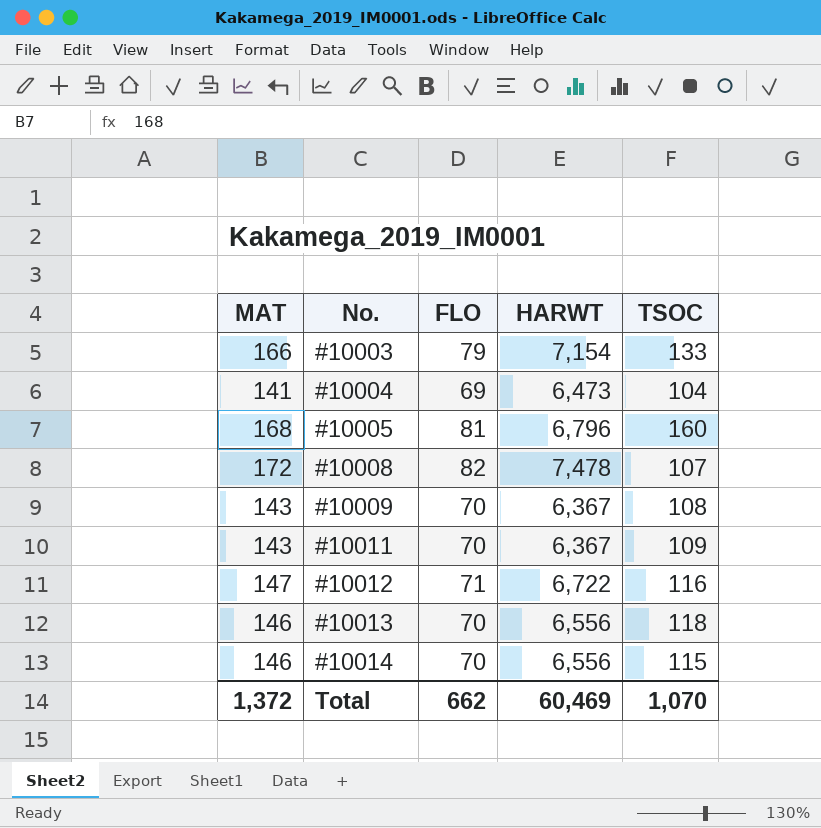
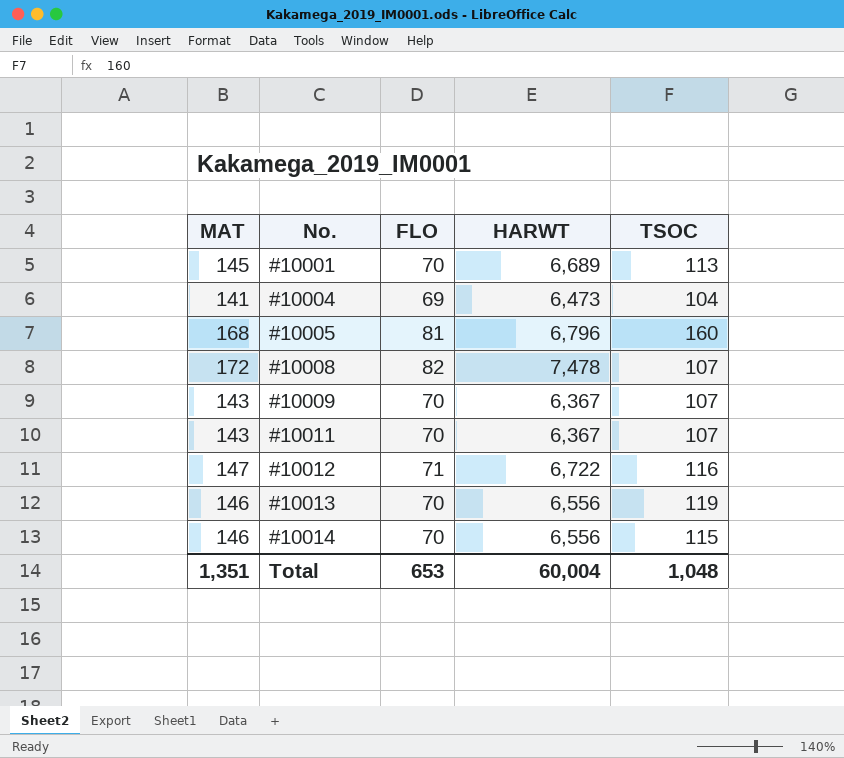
row #10003: 166 | 79 | 7,154 | 133 -> none
row #10001: none -> 145 | 70 | 6,689 | 113
#10009 | TSOC: 108 -> 107
#10011 | TSOC: 109 -> 107
#10013 | TSOC: 118 -> 119
Total | MAT: 1,372 -> 1,351
Total | FLO: 662 -> 653
Total | HARWT: 60,469 -> 60,004
Total | TSOC: 1,070 -> 1,048

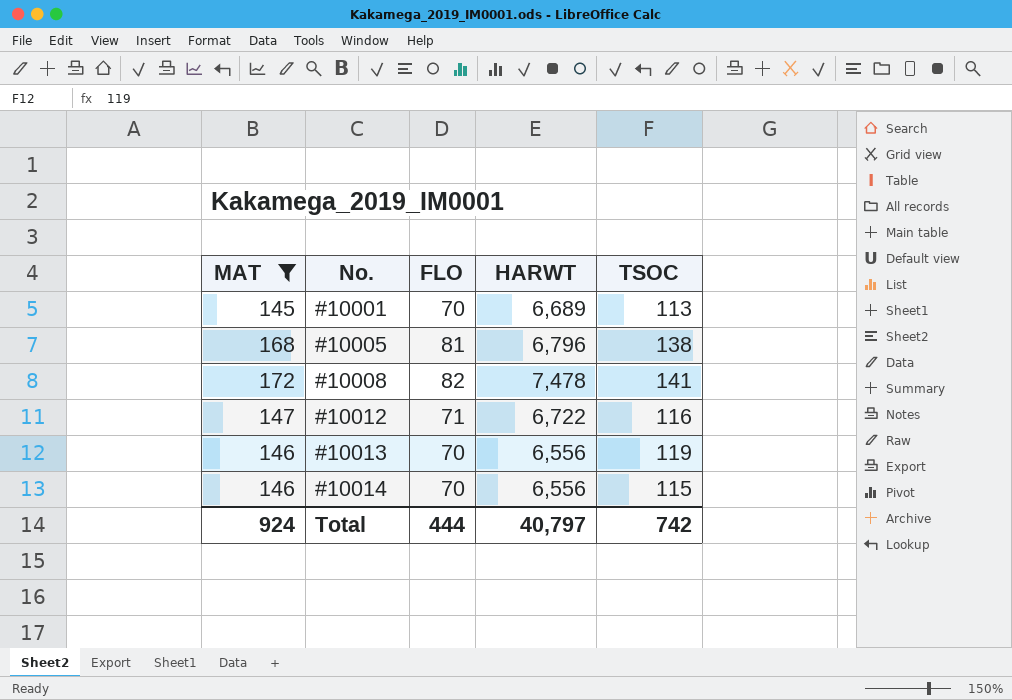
filter: none -> MAT >= 145
#10005 | TSOC: 160 -> 138
#10008 | TSOC: 107 -> 141
Total | MAT: 1,351 -> 924
Total | FLO: 653 -> 444
Total | HARWT: 60,004 -> 40,797
Total | TSOC: 1,048 -> 742

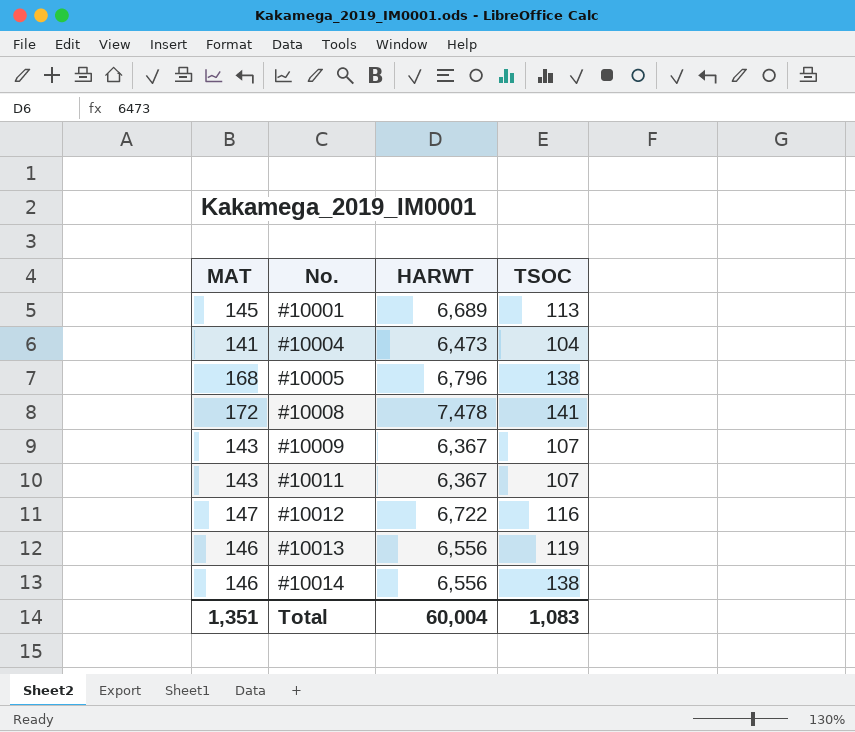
filter: MAT >= 145 -> none
column FLO | position: 3 -> none
#10014 | TSOC: 115 -> 138
Total | MAT: 924 -> 1,351
Total | HARWT: 40,797 -> 60,004
Total | TSOC: 742 -> 1,083

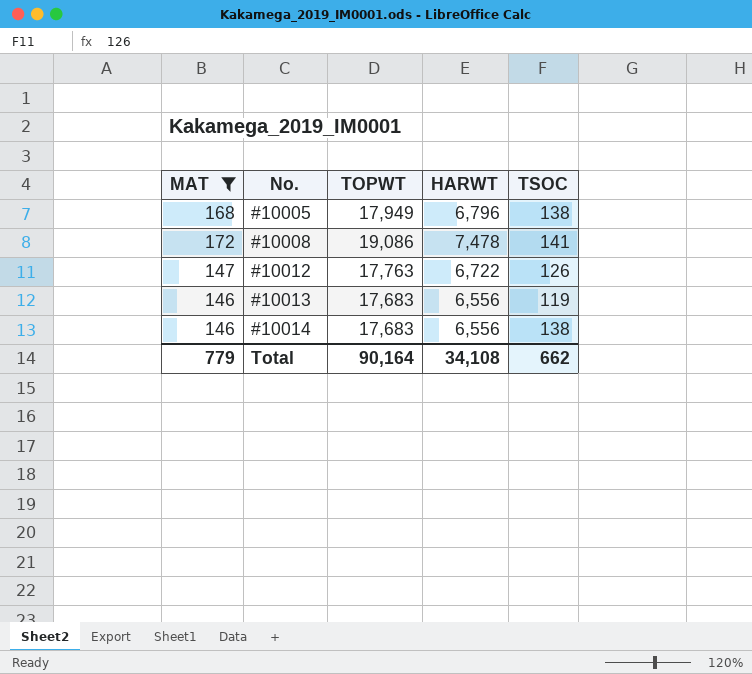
filter: none -> MAT >= 146
column TOPWT | position: none -> 3
#10012 | TSOC: 116 -> 126
Total | MAT: 1,351 -> 779
Total | HARWT: 60,004 -> 34,108
Total | TSOC: 1,083 -> 662

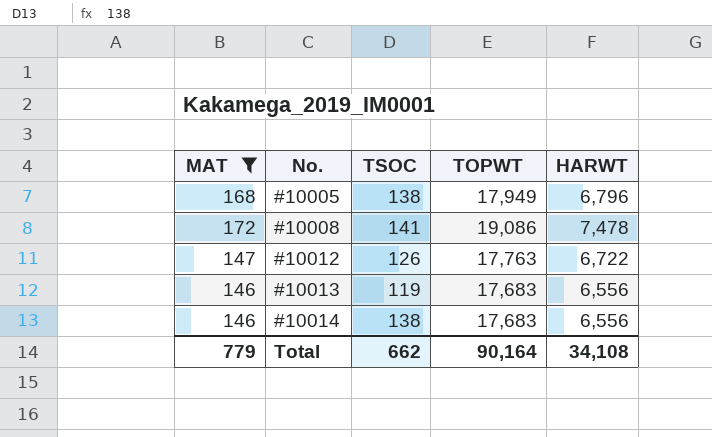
column TSOC | position: 5 -> 3

